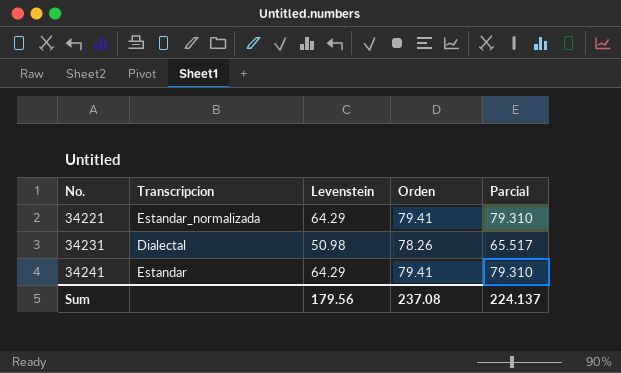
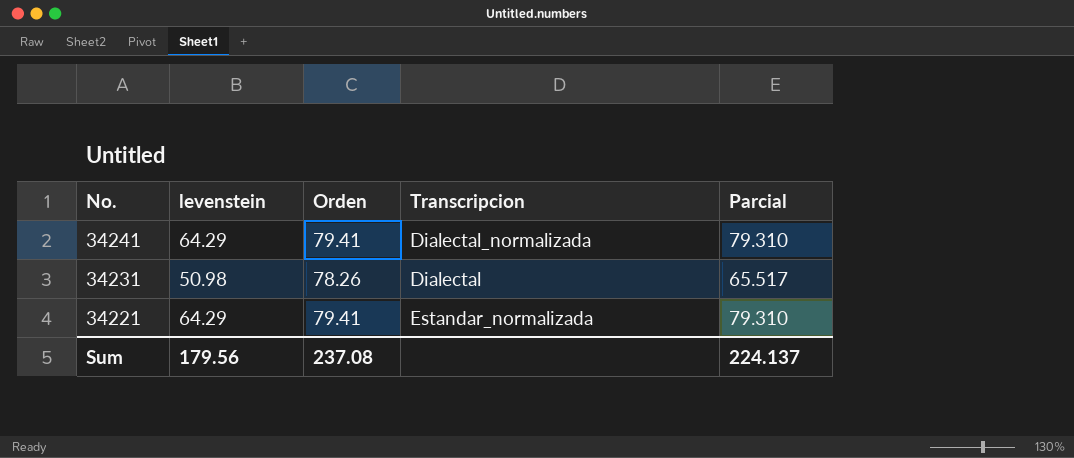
row order: No. ascending -> No. descending
column name: Levenstein -> levenstein
column Transcripcion | position: 2 -> 4
34241 | Transcripcion: Estandar -> Dialectal_normalizada

